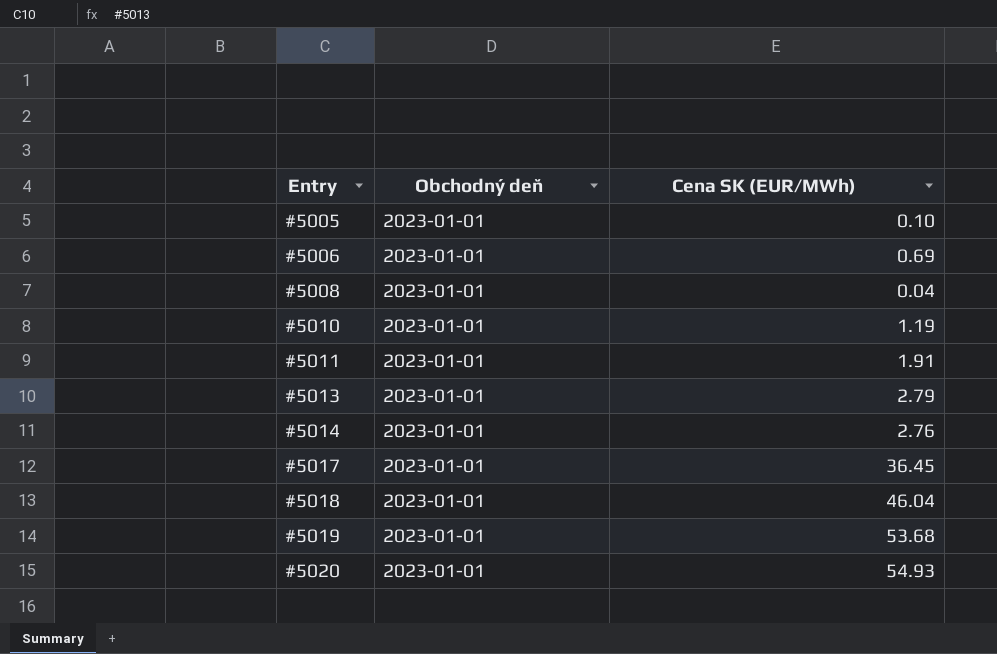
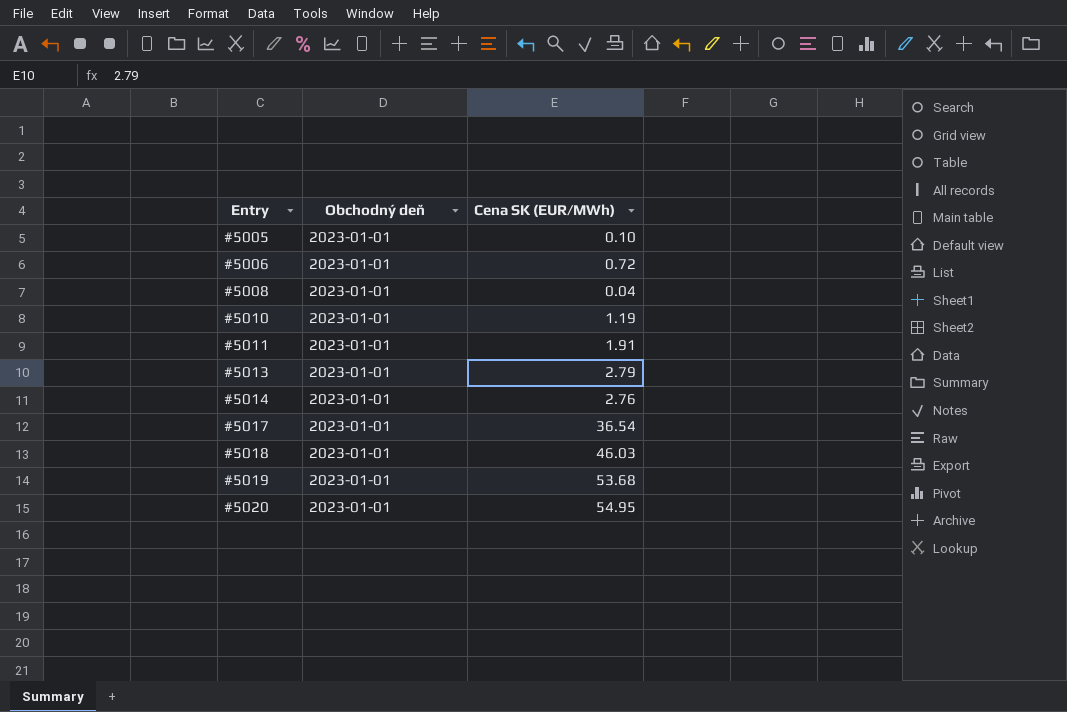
#5006 | Cena SK (EUR/MWh): 0.69 -> 0.72
#5017 | Cena SK (EUR/MWh): 36.45 -> 36.54
#5018 | Cena SK (EUR/MWh): 46.04 -> 46.03
#5020 | Cena SK (EUR/MWh): 54.93 -> 54.95

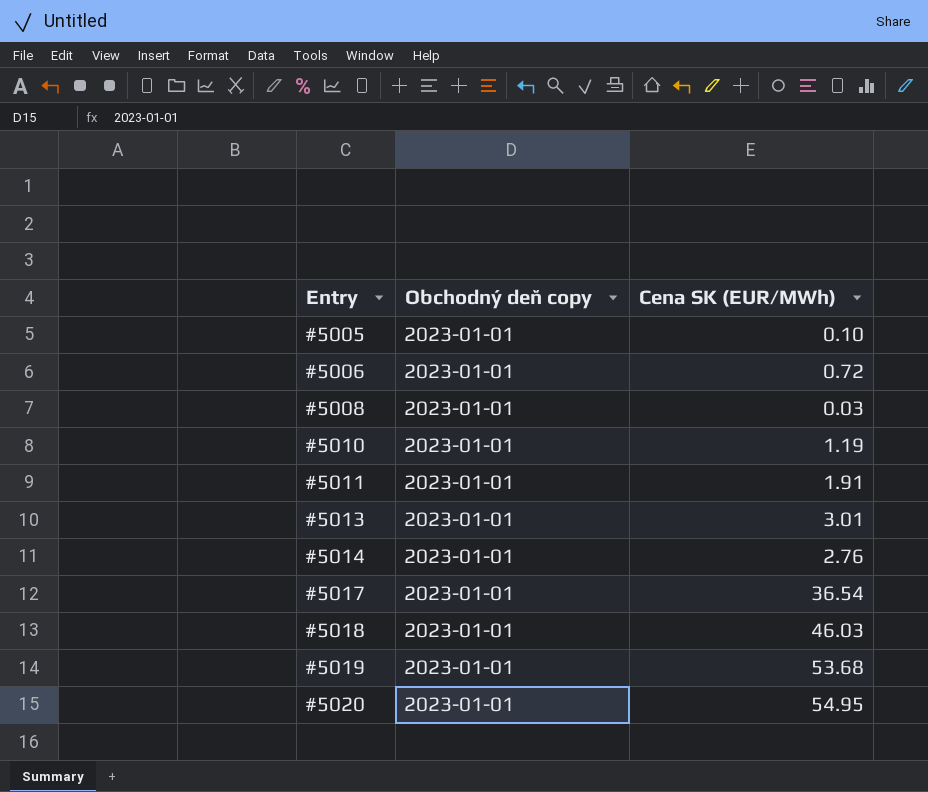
column name: Obchodný deň -> Obchodný deň copy
#5008 | Cena SK (EUR/MWh): 0.04 -> 0.03
#5013 | Cena SK (EUR/MWh): 2.79 -> 3.01

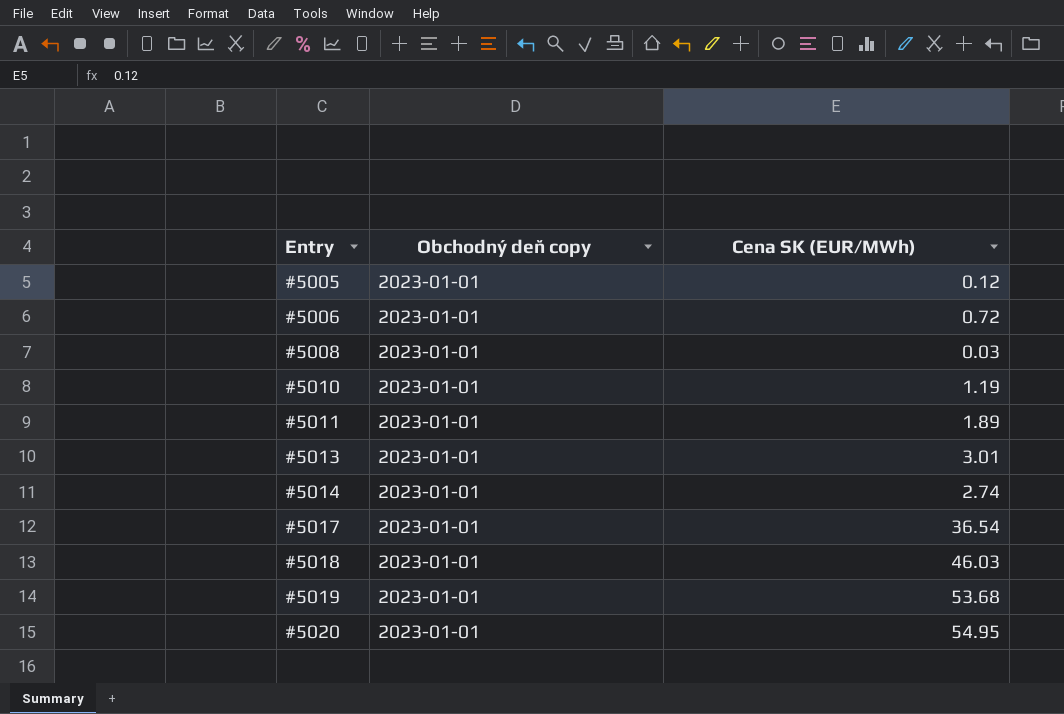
#5005 | Cena SK (EUR/MWh): 0.10 -> 0.12
#5011 | Cena SK (EUR/MWh): 1.91 -> 1.89
#5014 | Cena SK (EUR/MWh): 2.76 -> 2.74

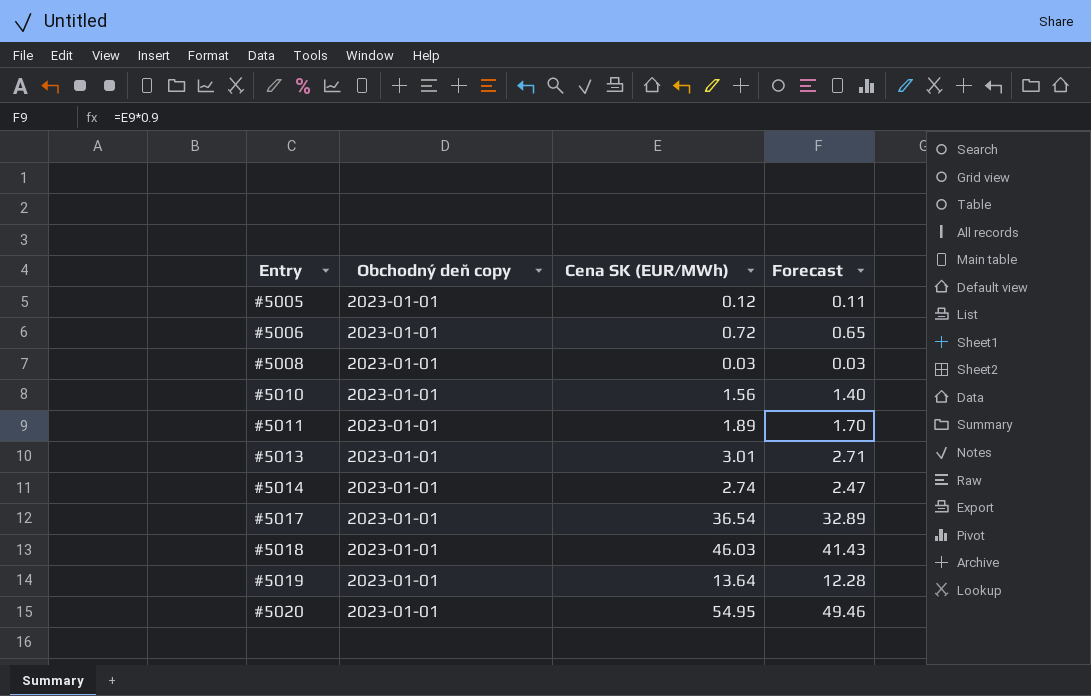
column Forecast | formula: none -> [Cena SK (EUR/MWh)] * 0.9
#5010 | Cena SK (EUR/MWh): 1.19 -> 1.56
#5019 | Cena SK (EUR/MWh): 53.68 -> 13.64

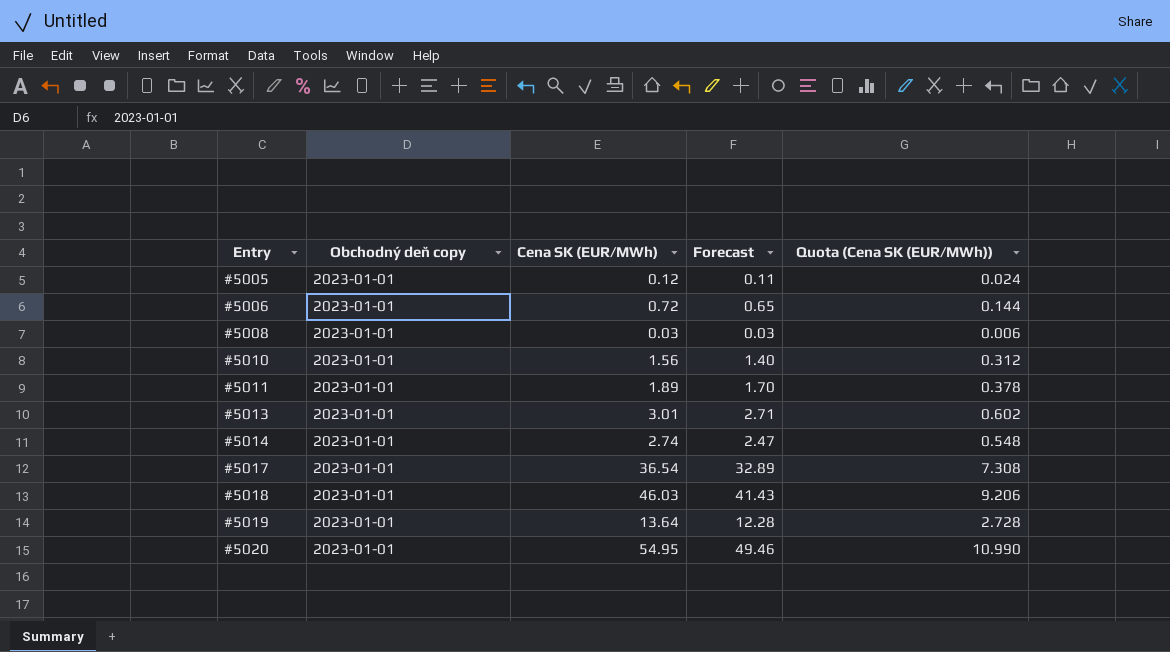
column Quota (Cena SK (EUR/MWh)) | formula: none -> [Cena SK (EUR/MWh)] * 0.2

